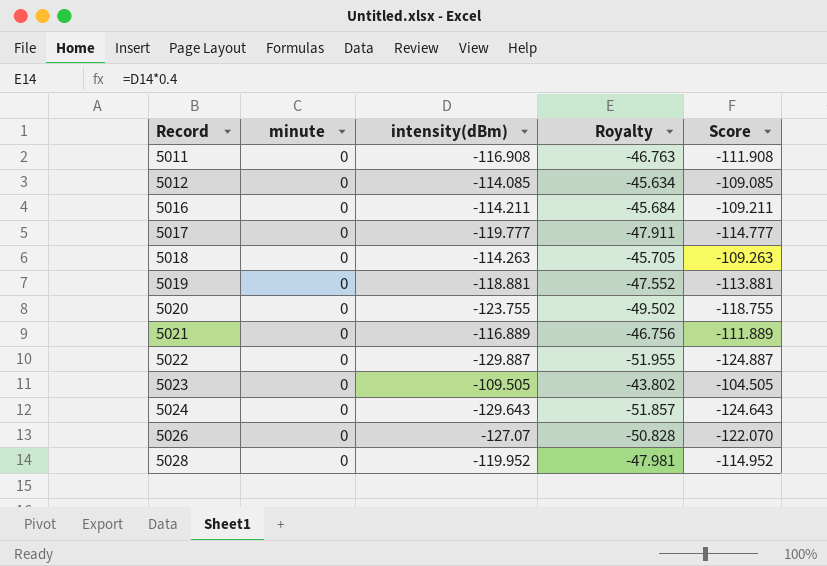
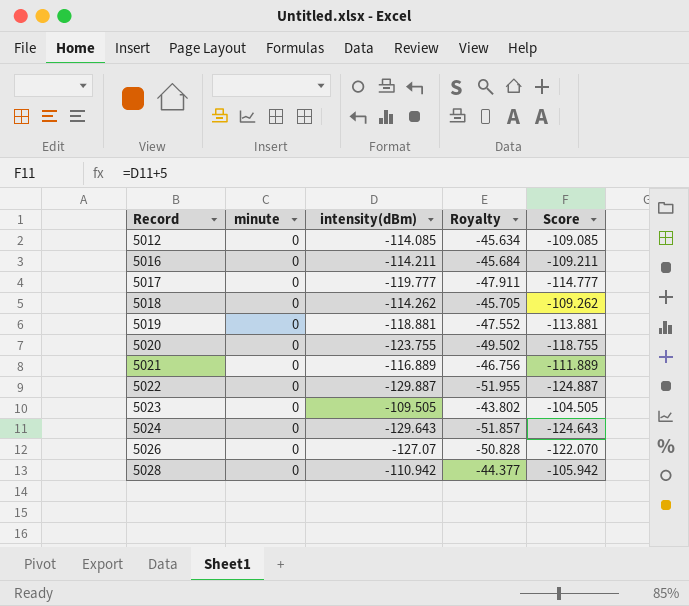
row 5011: 0 | -116.908 | -46.763 | -111.908 -> none
5018 | intensity(dBm): -114.263 -> -114.262
5018 | Score: -109.263 -> -109.262
5028 | intensity(dBm): -119.952 -> -110.942
5028 | Royalty: -47.981 -> -44.377
5028 | Score: -114.952 -> -105.942

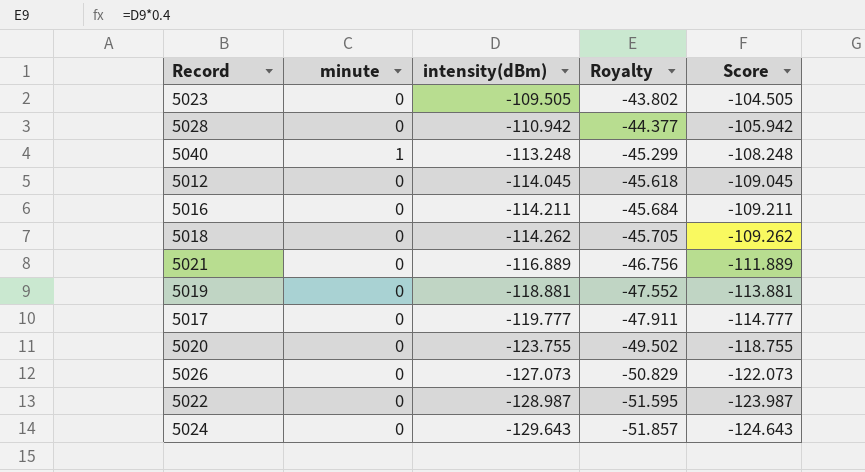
row order: Record ascending -> intensity(dBm) descending
row 5040: none -> 1 | -113.248 | -45.299 | -108.248
5012 | intensity(dBm): -114.085 -> -114.045
5012 | Royalty: -45.634 -> -45.618
5012 | Score: -109.085 -> -109.045
5026 | intensity(dBm): -127.07 -> -127.073
5026 | Royalty: -50.828 -> -50.829
5026 | Score: -122.070 -> -122.073
5022 | intensity(dBm): -129.887 -> -128.987
5022 | Royalty: -51.955 -> -51.595
5022 | Score: -124.887 -> -123.987

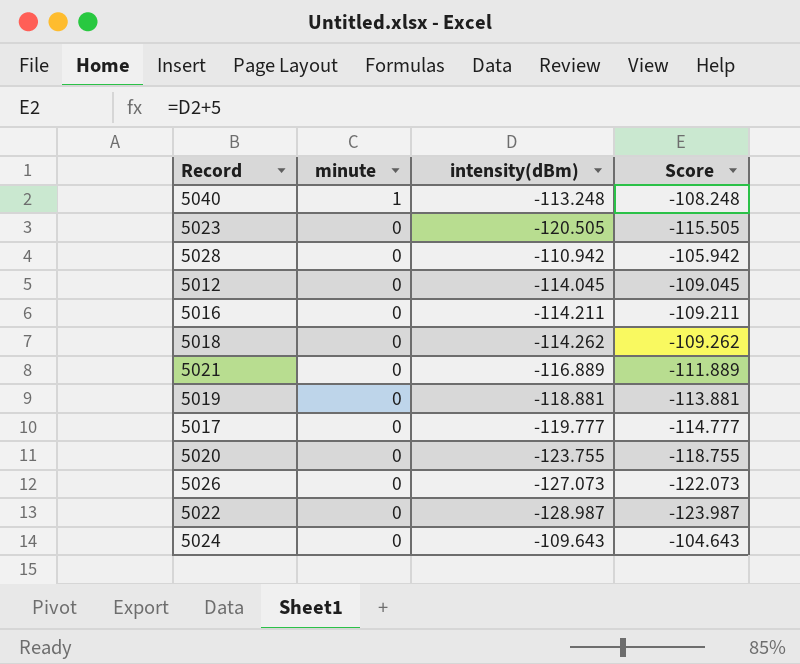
row order: intensity(dBm) descending -> minute descending
column Royalty | formula: [intensity(dBm)] * 0.4 -> none
5023 | intensity(dBm): -109.505 -> -120.505
5023 | Score: -104.505 -> -115.505
5024 | intensity(dBm): -129.643 -> -109.643
5024 | Score: -124.643 -> -104.643

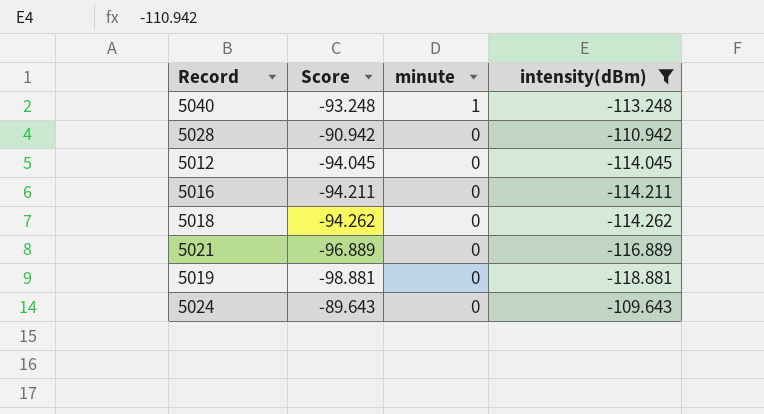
filter: none -> intensity(dBm) >= -118.881
column Score | formula: [intensity(dBm)] + 5 -> [intensity(dBm)] + 20
column Score | position: 4 -> 2

